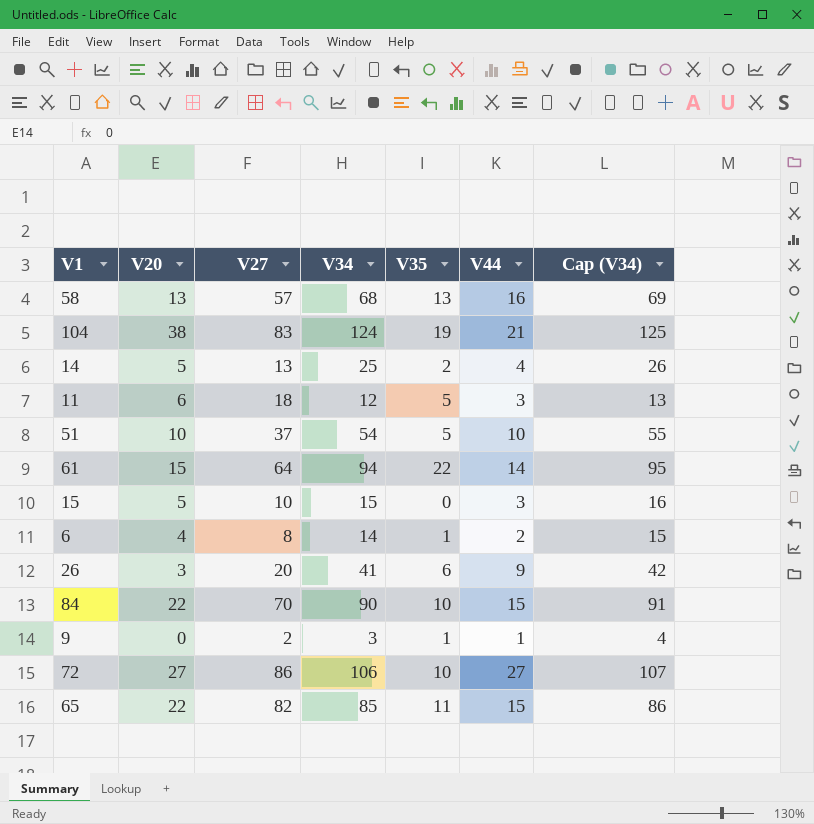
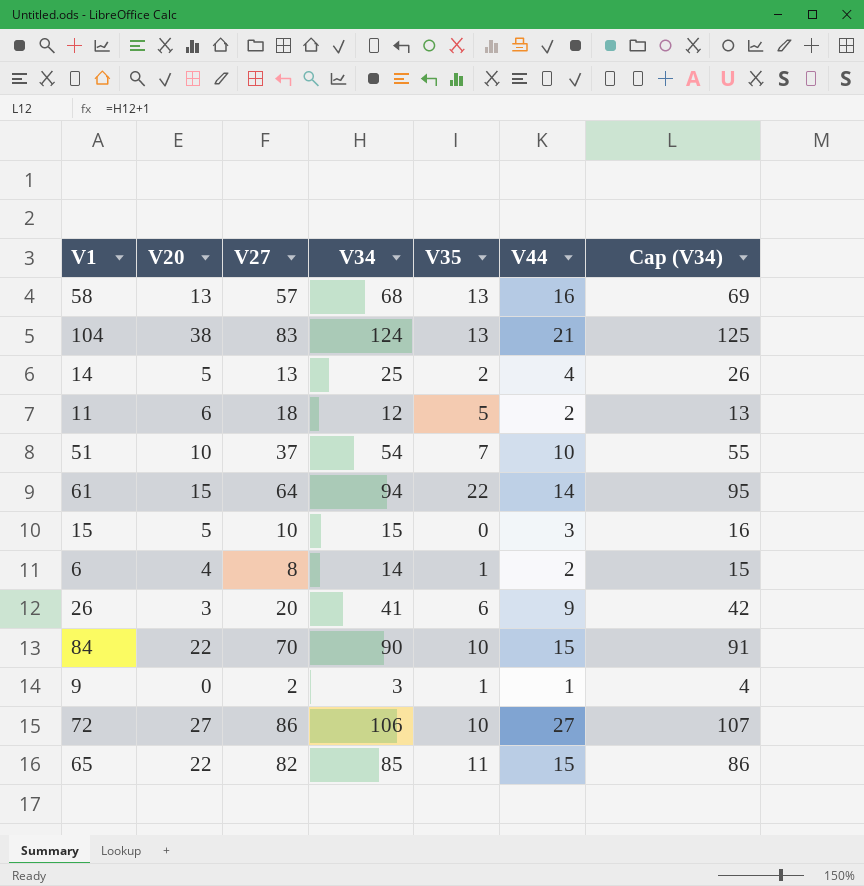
104 | V35: 19 -> 13
11 | V44: 3 -> 2
51 | V35: 5 -> 7

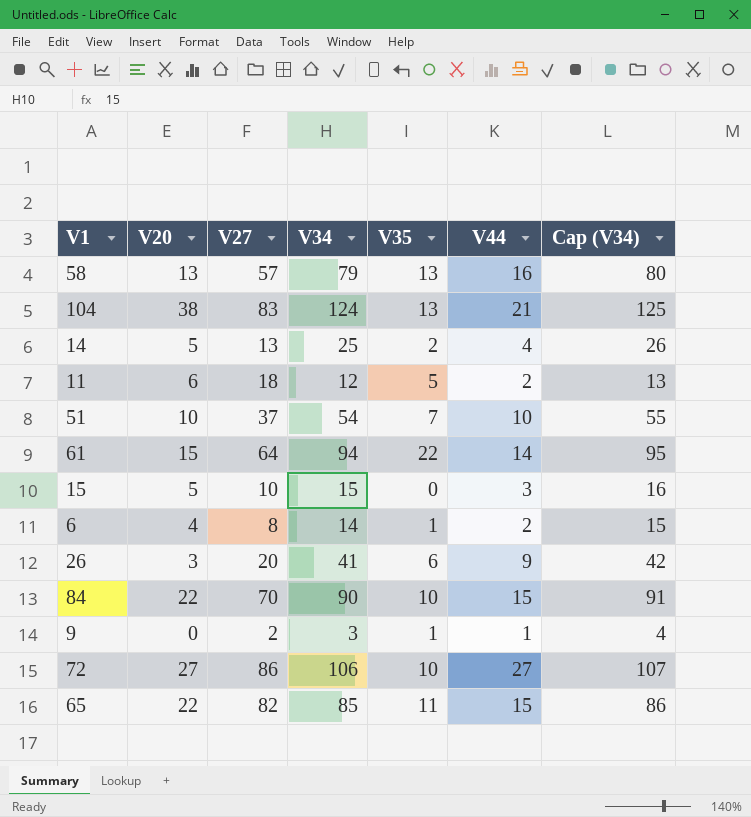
58 | V34: 68 -> 79
58 | Cap (V34): 69 -> 80

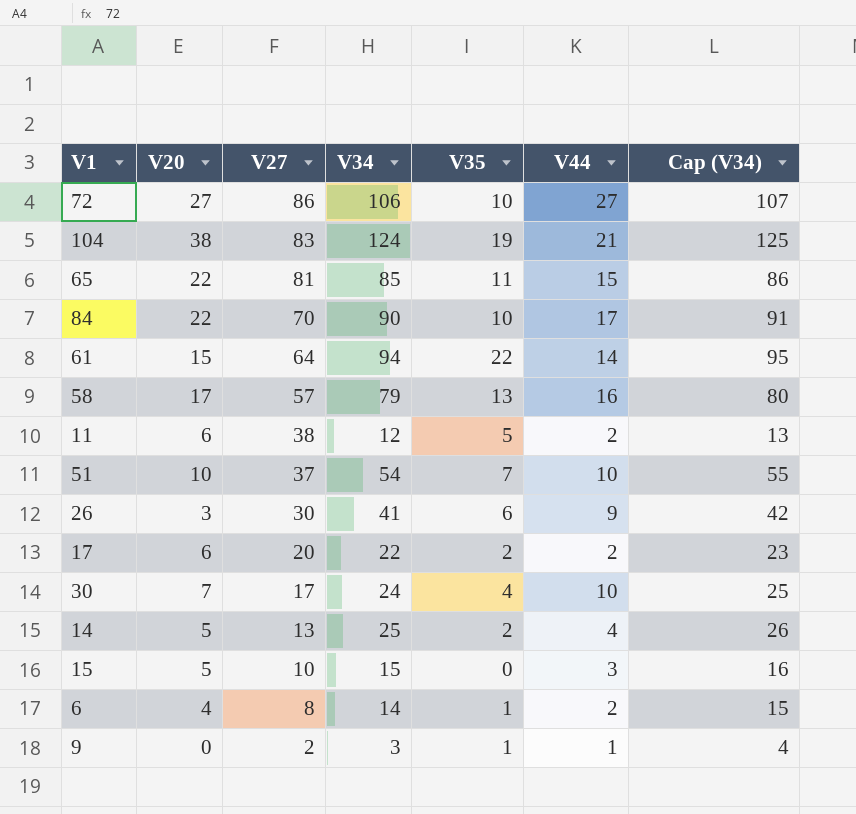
row order: none -> V27 descending
104 | V35: 13 -> 19
65 | V27: 82 -> 81
84 | V44: 15 -> 17
58 | V20: 13 -> 17
11 | V27: 18 -> 38
26 | V27: 20 -> 30
row 17: none -> 6 | 20 | 22 | 2 | 2 | 23
row 30: none -> 7 | 17 | 24 | 4 | 10 | 25

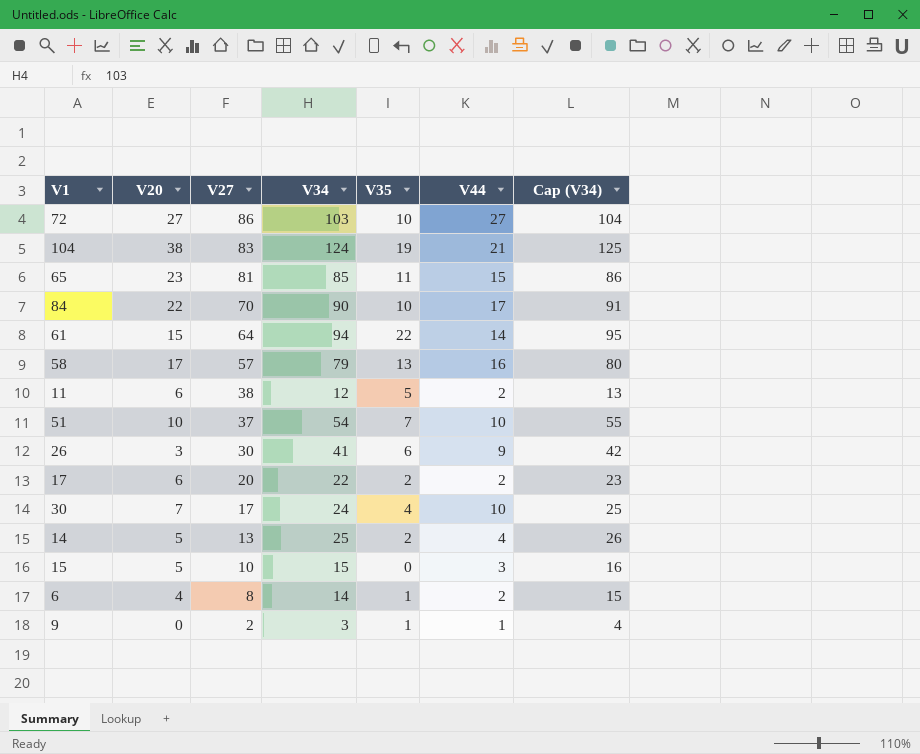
72 | V34: 106 -> 103
72 | Cap (V34): 107 -> 104
65 | V20: 22 -> 23

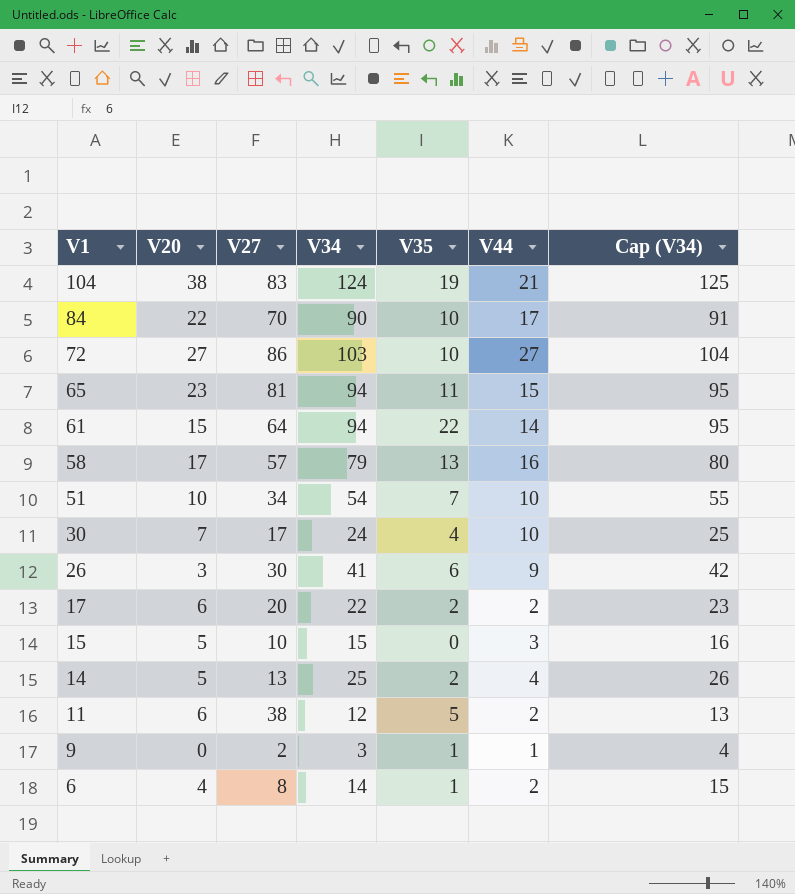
row order: V27 descending -> V1 descending
65 | V34: 85 -> 94
65 | Cap (V34): 86 -> 95
51 | V27: 37 -> 34

